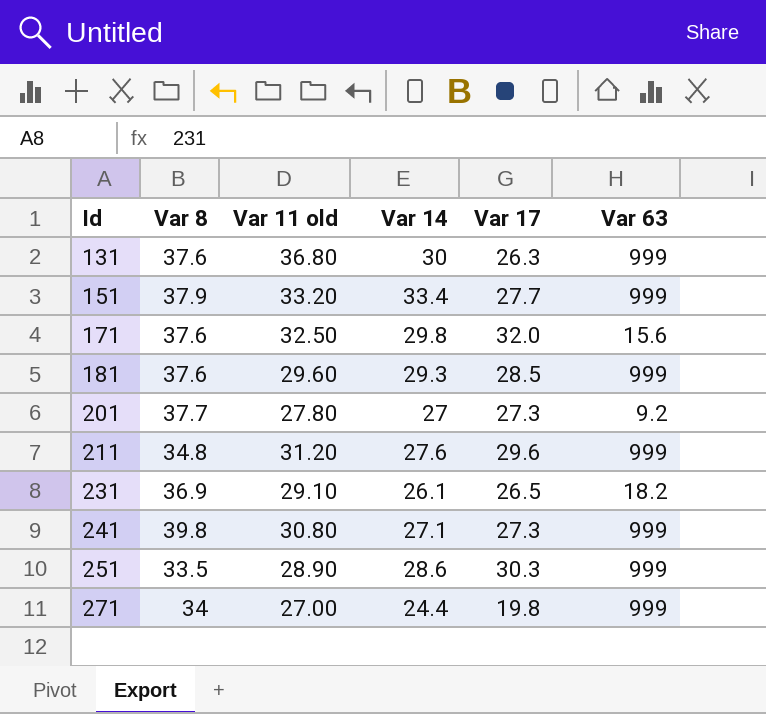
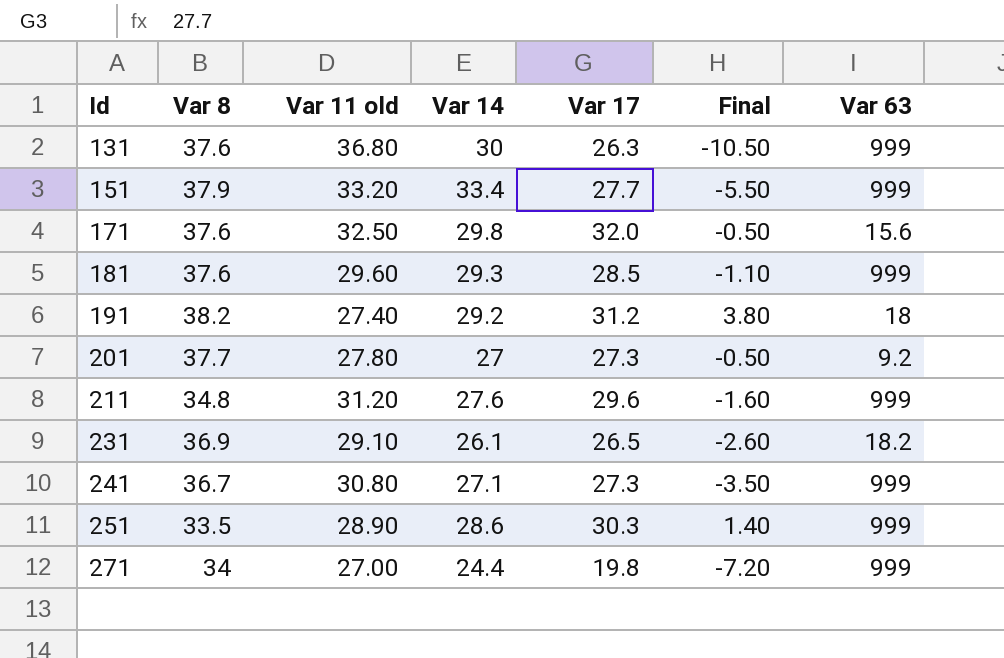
column Final | formula: none -> [Var 17] - [Var 11 old]
row 191: none -> 38.2 | 27.40 | 29.2 | 31.2 | 3.80 | 18
241 | Var 8: 39.8 -> 36.7

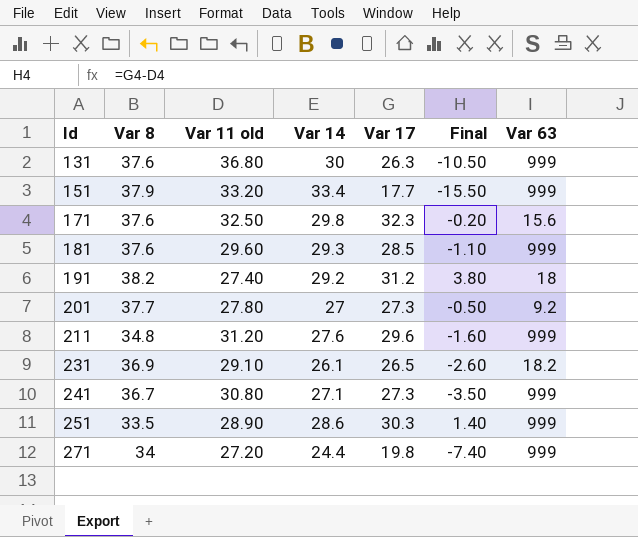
151 | Var 17: 27.7 -> 17.7
151 | Final: -5.50 -> -15.50
171 | Var 17: 32.0 -> 32.3
171 | Final: -0.50 -> -0.20
271 | Var 11 old: 27.00 -> 27.20
271 | Final: -7.20 -> -7.40

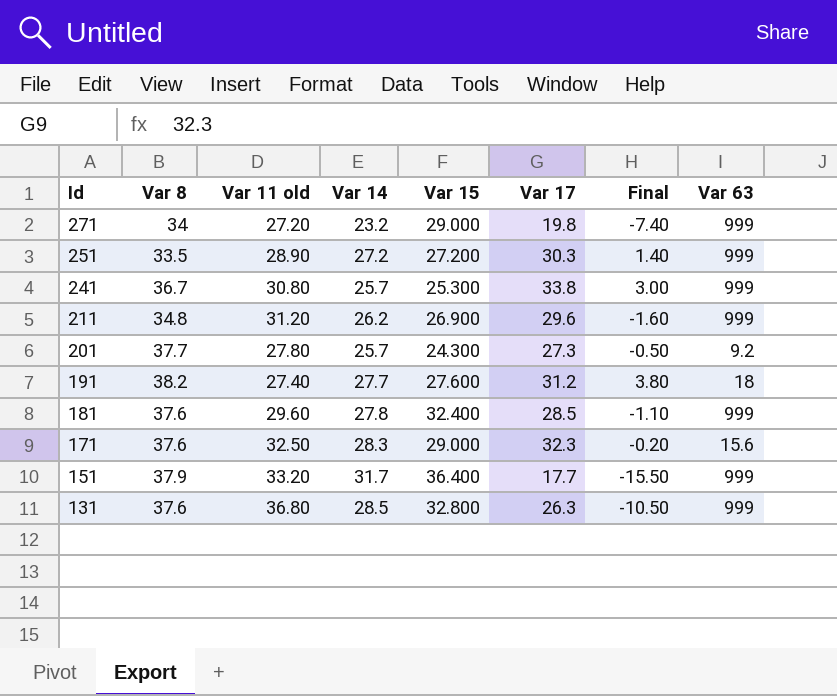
row order: Id ascending -> Id descending
column Var 15 | position: none -> 5
row 231: 36.9 | 29.10 | 26.1 | 26.5 | -2.60 | 18.2 -> none
271 | Var 14: 24.4 -> 23.2
251 | Var 14: 28.6 -> 27.2
241 | Var 14: 27.1 -> 25.7
241 | Var 17: 27.3 -> 33.8
241 | Final: -3.50 -> 3.00
211 | Var 14: 27.6 -> 26.2
201 | Var 14: 27 -> 25.7
191 | Var 14: 29.2 -> 27.7
181 | Var 14: 29.3 -> 27.8
171 | Var 14: 29.8 -> 28.3
151 | Var 14: 33.4 -> 31.7
131 | Var 14: 30 -> 28.5

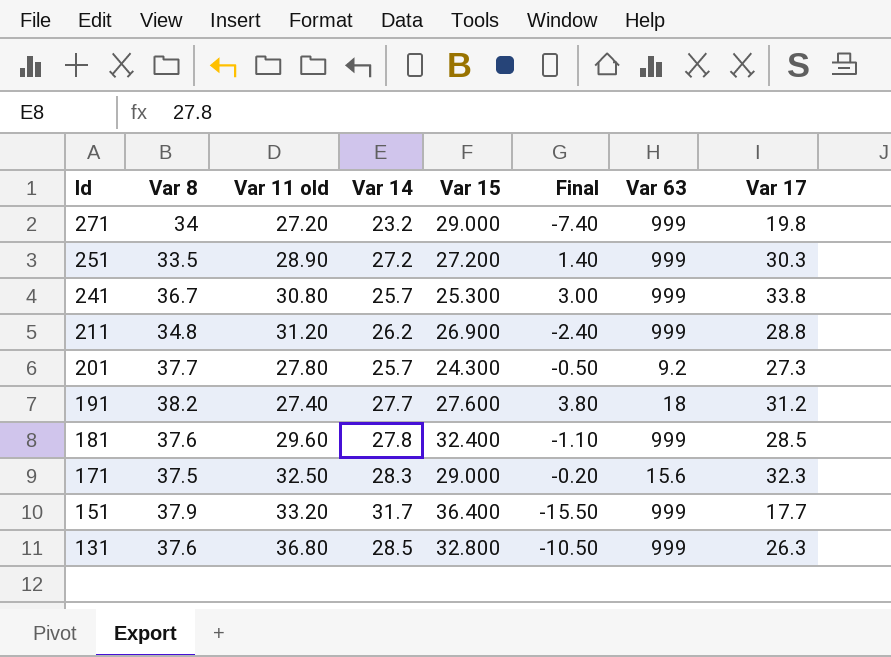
column Var 17 | position: 6 -> 8
211 | Final: -1.60 -> -2.40
211 | Var 17: 29.6 -> 28.8
171 | Var 8: 37.6 -> 37.5

